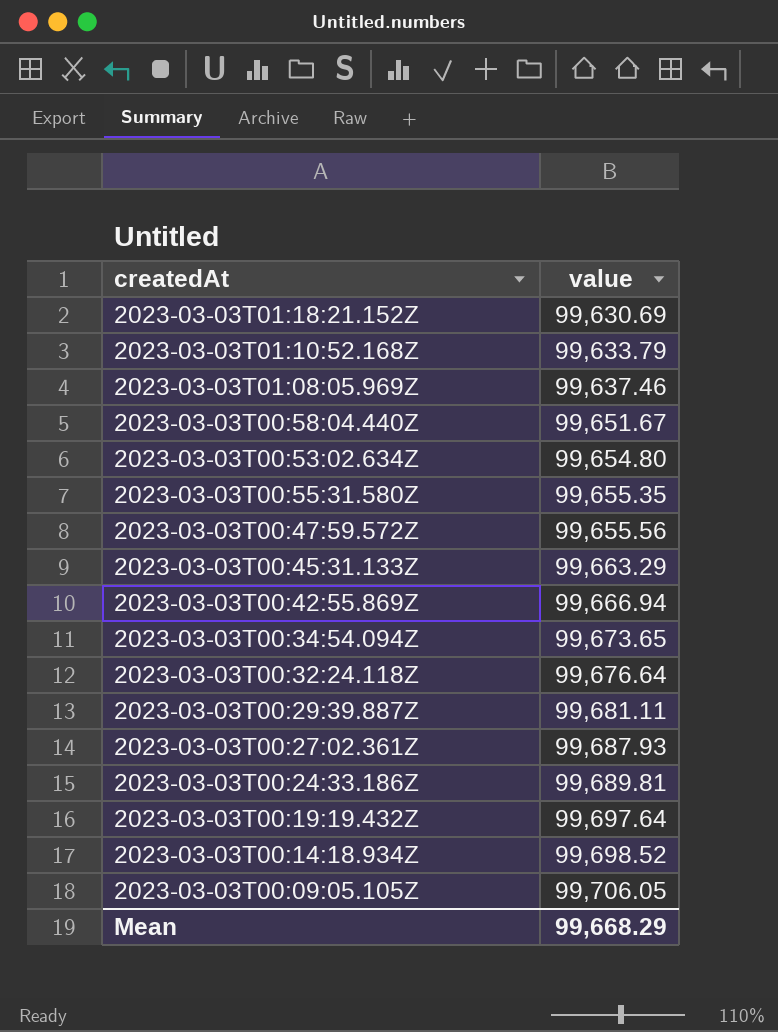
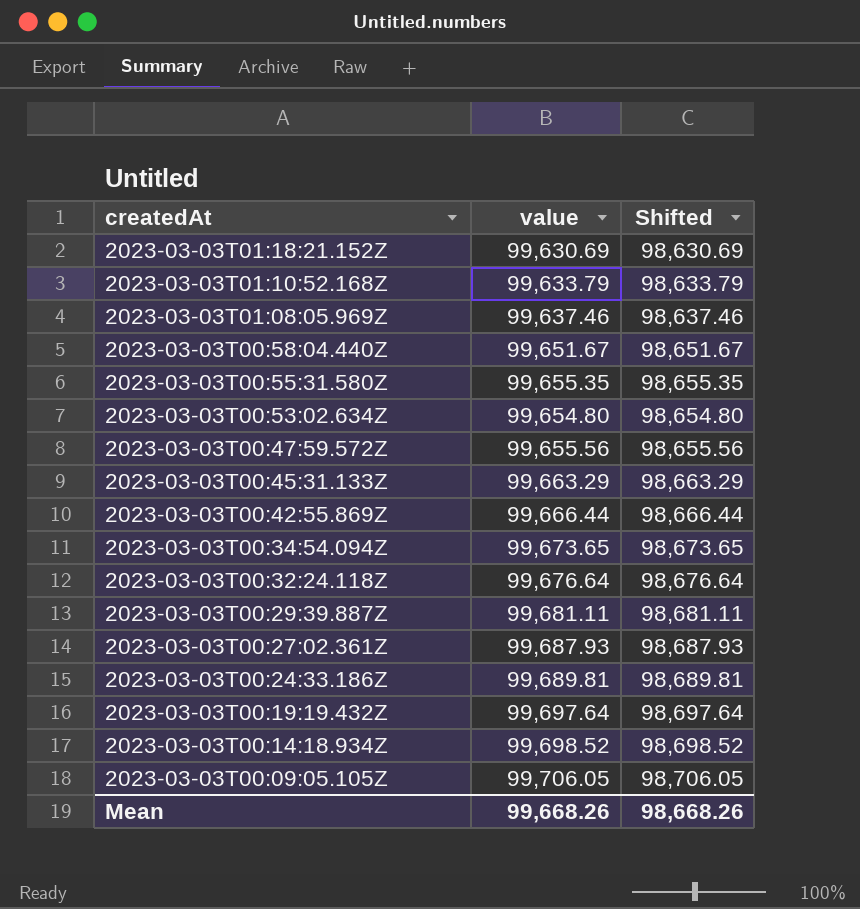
row order: value ascending -> createdAt descending
column Shifted | formula: none -> [value] - 1000
2023-03-03T00:42:55.869Z | value: 99,666.94 -> 99,666.44
Mean | value: 99,668.29 -> 99,668.26

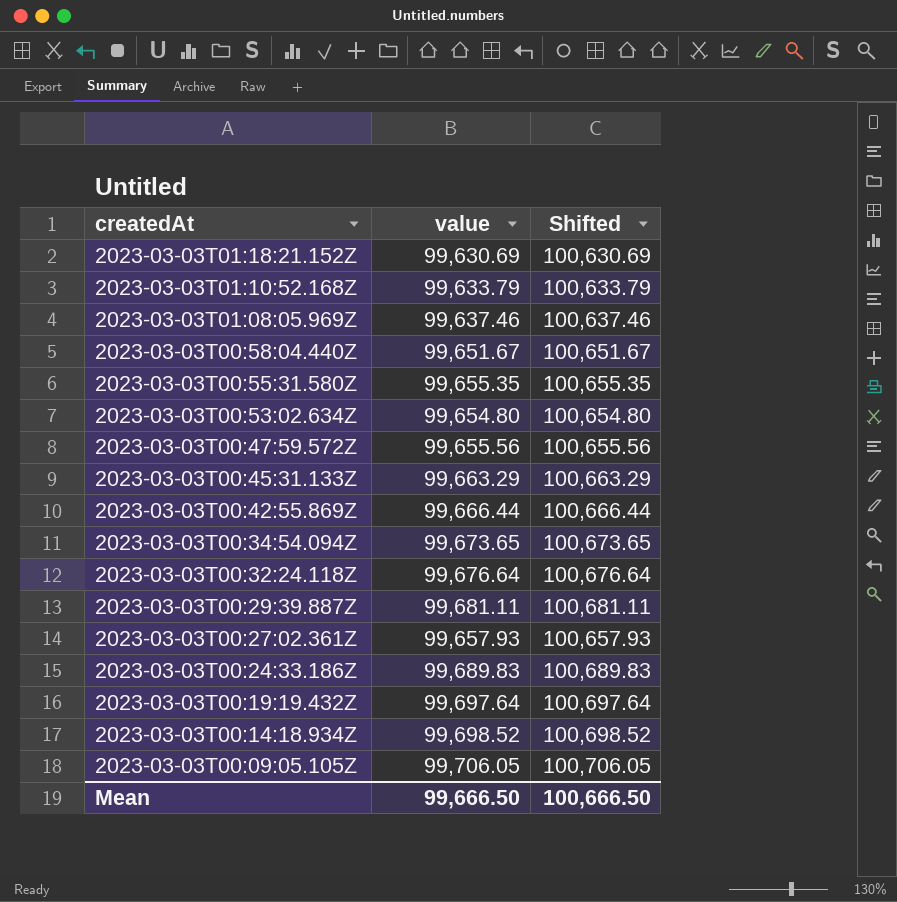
column Shifted | formula: [value] - 1000 -> [value] + 1000
2023-03-03T00:27:02.361Z | value: 99,687.93 -> 99,657.93
2023-03-03T00:24:33.186Z | value: 99,689.81 -> 99,689.83
Mean | value: 99,668.26 -> 99,666.50
Mean | Shifted: 98,668.26 -> 100,666.50

